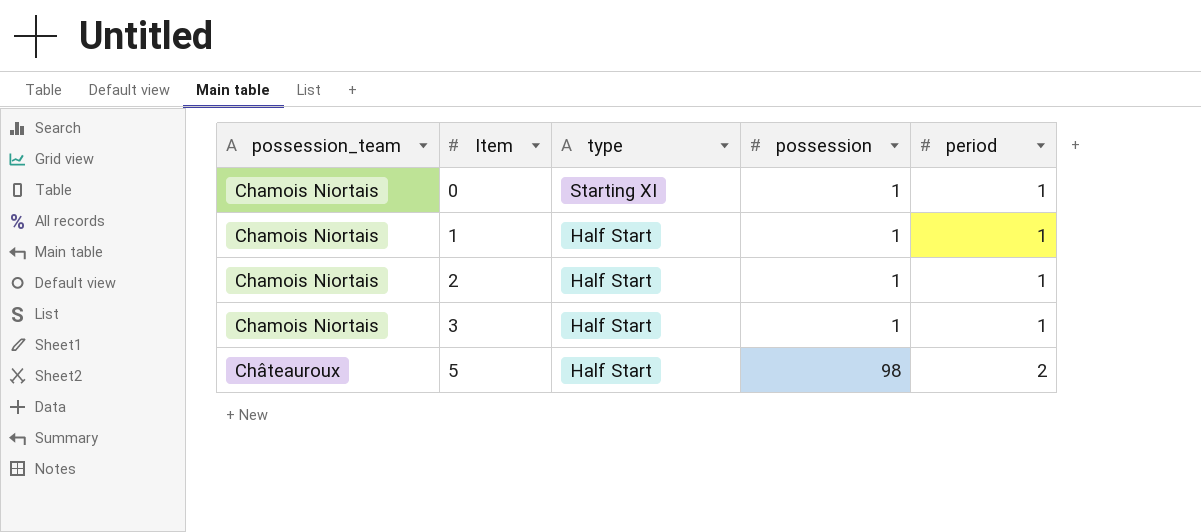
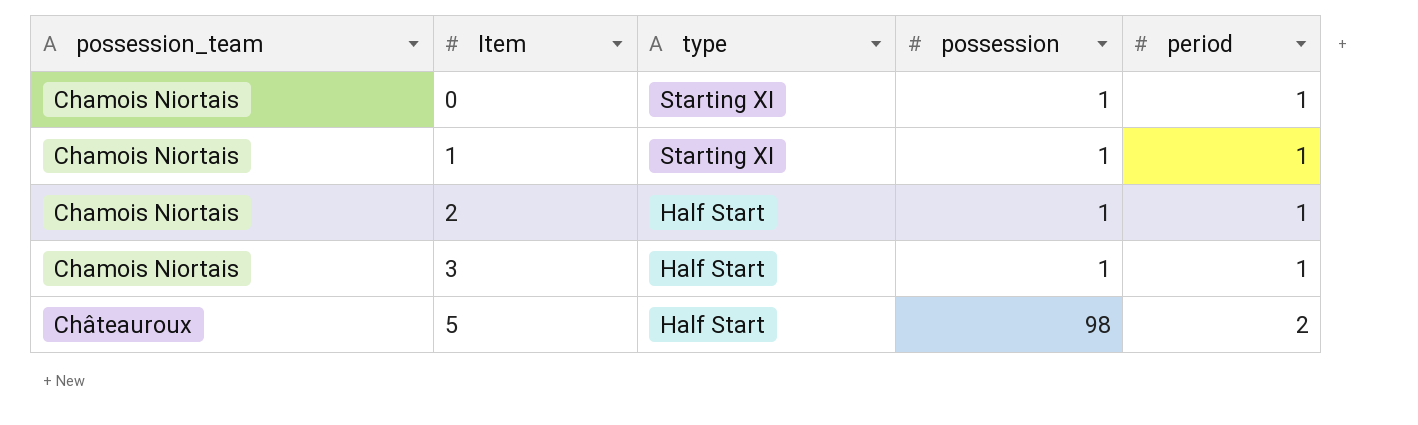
1 | type: Half Start -> Starting XI

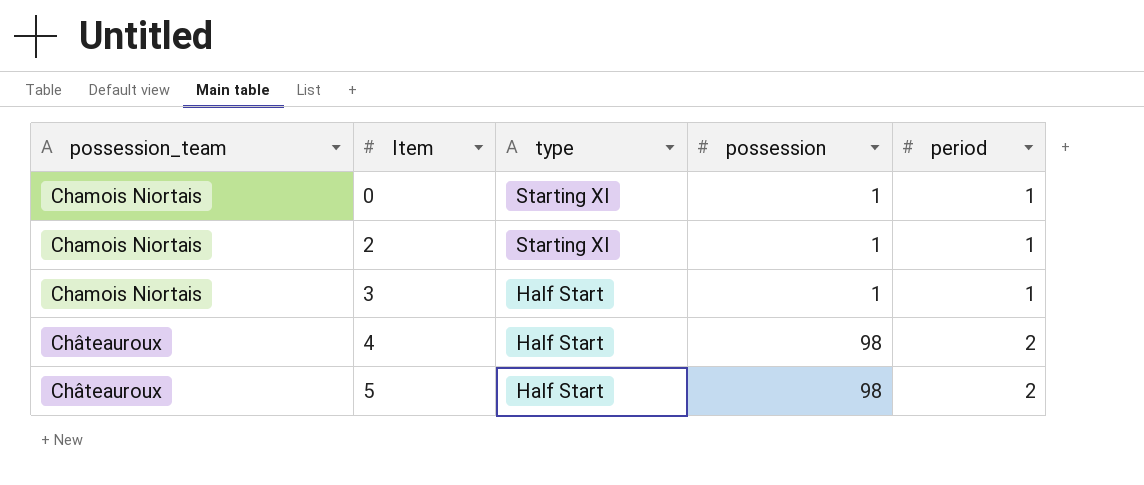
row 1: Chamois Niortais | Starting XI | 1 | 1 -> none
2 | type: Half Start -> Starting XI
row 4: none -> Châteauroux | Half Start | 98 | 2

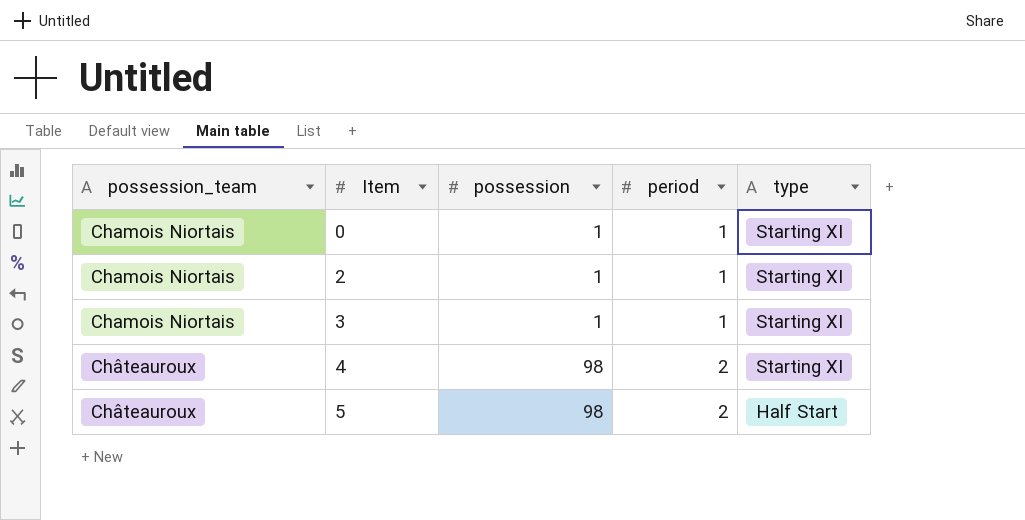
column type | position: 3 -> 5
3 | type: Half Start -> Starting XI
4 | type: Half Start -> Starting XI

